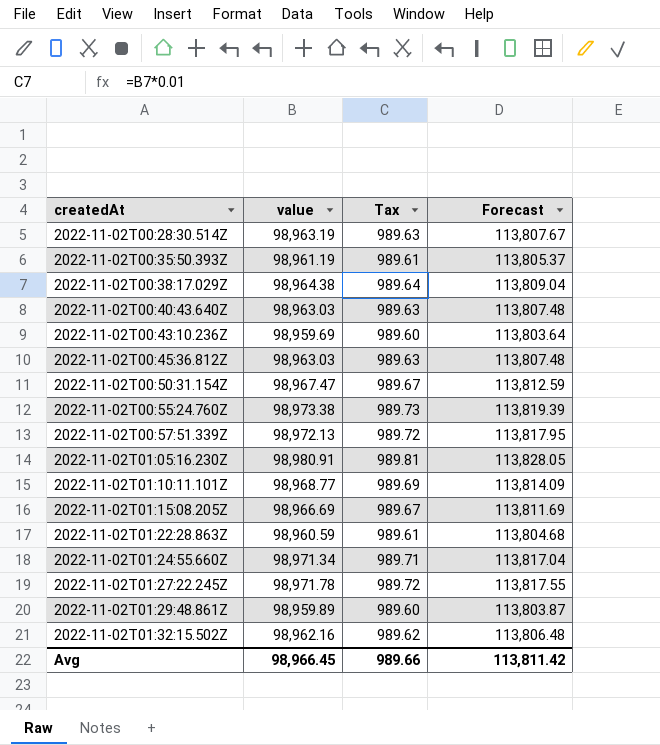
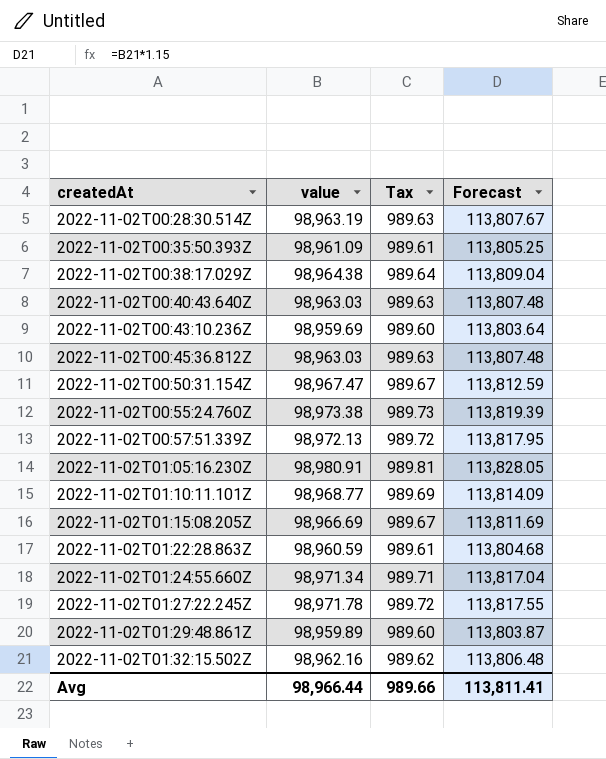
2022-11-02T00:35:50.393Z | value: 98,961.19 -> 98,961.09
2022-11-02T00:35:50.393Z | Forecast: 113,805.37 -> 113,805.25
Avg | value: 98,966.45 -> 98,966.44
Avg | Forecast: 113,811.42 -> 113,811.41

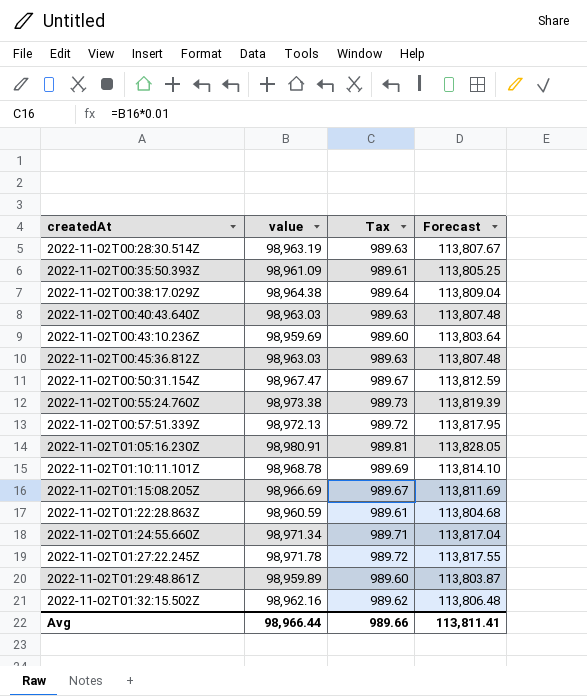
2022-11-02T01:10:11.101Z | value: 98,968.77 -> 98,968.78
2022-11-02T01:10:11.101Z | Forecast: 113,814.09 -> 113,814.10

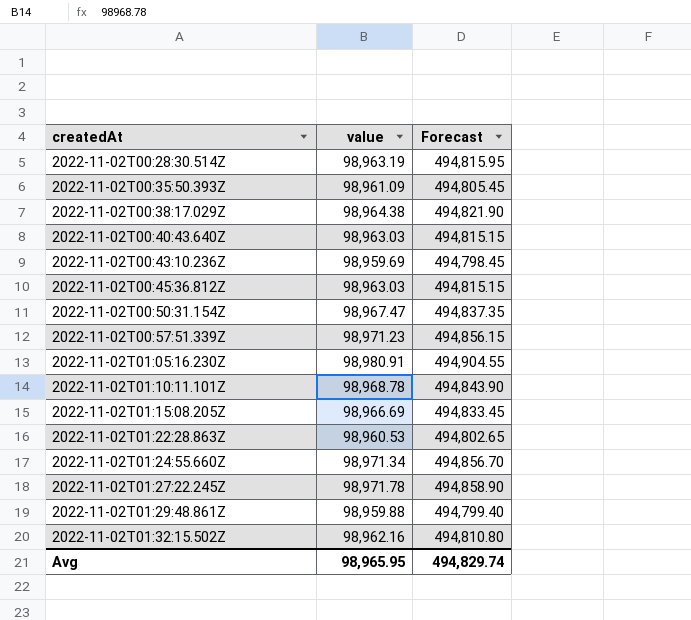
column Tax | formula: [value] * 0.01 -> none
column Forecast | formula: [value] * 1.15 -> [value] * 5
row 2022-11-02T00:55:24.760Z: 98,973.38 | 989.73 | 113,819.39 -> none
2022-11-02T00:57:51.339Z | value: 98,972.13 -> 98,971.23
2022-11-02T01:22:28.863Z | value: 98,960.59 -> 98,960.53
2022-11-02T01:29:48.861Z | value: 98,959.89 -> 98,959.88
Avg | value: 98,966.44 -> 98,965.95
Avg | Forecast: 113,811.41 -> 494,829.74

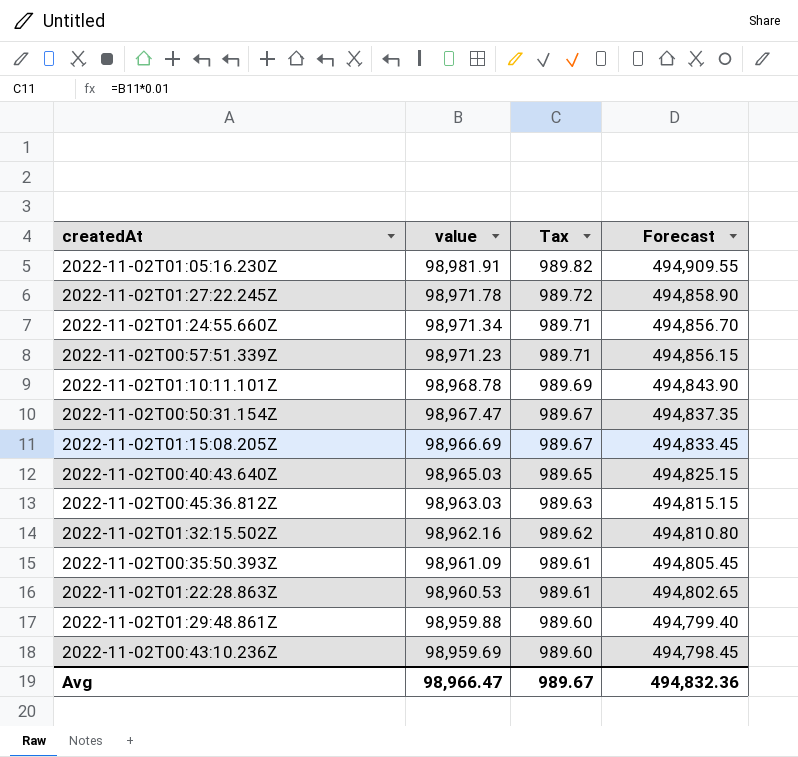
row order: createdAt ascending -> value descending
column Tax | formula: none -> [value] * 0.01
row 2022-11-02T00:28:30.514Z: 98,963.19 | 494,815.95 -> none
row 2022-11-02T00:38:17.029Z: 98,964.38 | 494,821.90 -> none
2022-11-02T01:05:16.230Z | value: 98,980.91 -> 98,981.91
2022-11-02T01:05:16.230Z | Forecast: 494,904.55 -> 494,909.55
2022-11-02T00:40:43.640Z | value: 98,963.03 -> 98,965.03
2022-11-02T00:40:43.640Z | Forecast: 494,815.15 -> 494,825.15
Avg | value: 98,965.95 -> 98,966.47
Avg | Forecast: 494,829.74 -> 494,832.36

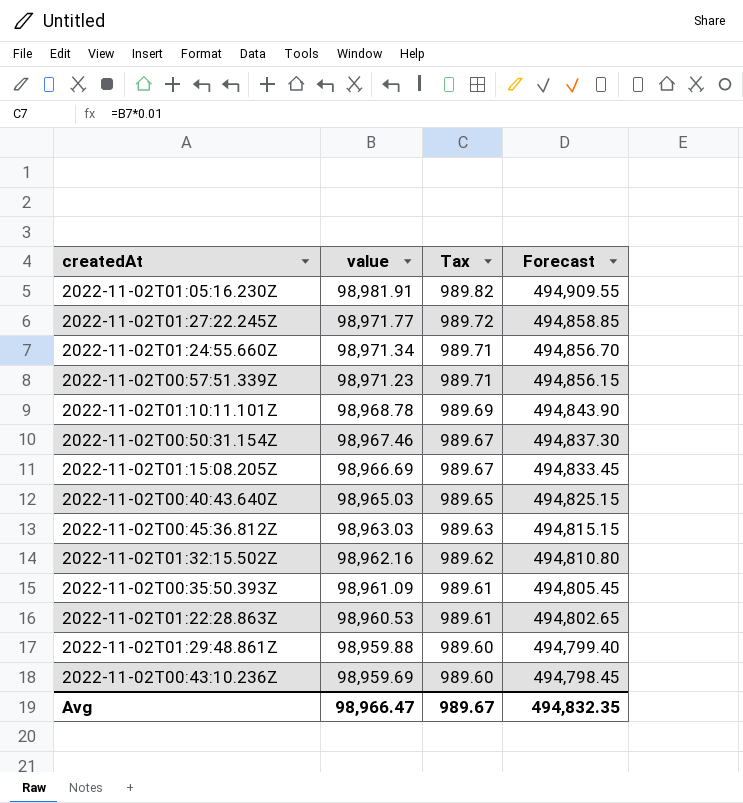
2022-11-02T01:27:22.245Z | value: 98,971.78 -> 98,971.77
2022-11-02T01:27:22.245Z | Forecast: 494,858.90 -> 494,858.85
2022-11-02T00:50:31.154Z | value: 98,967.47 -> 98,967.46
2022-11-02T00:50:31.154Z | Forecast: 494,837.35 -> 494,837.30
Avg | Forecast: 494,832.36 -> 494,832.35

